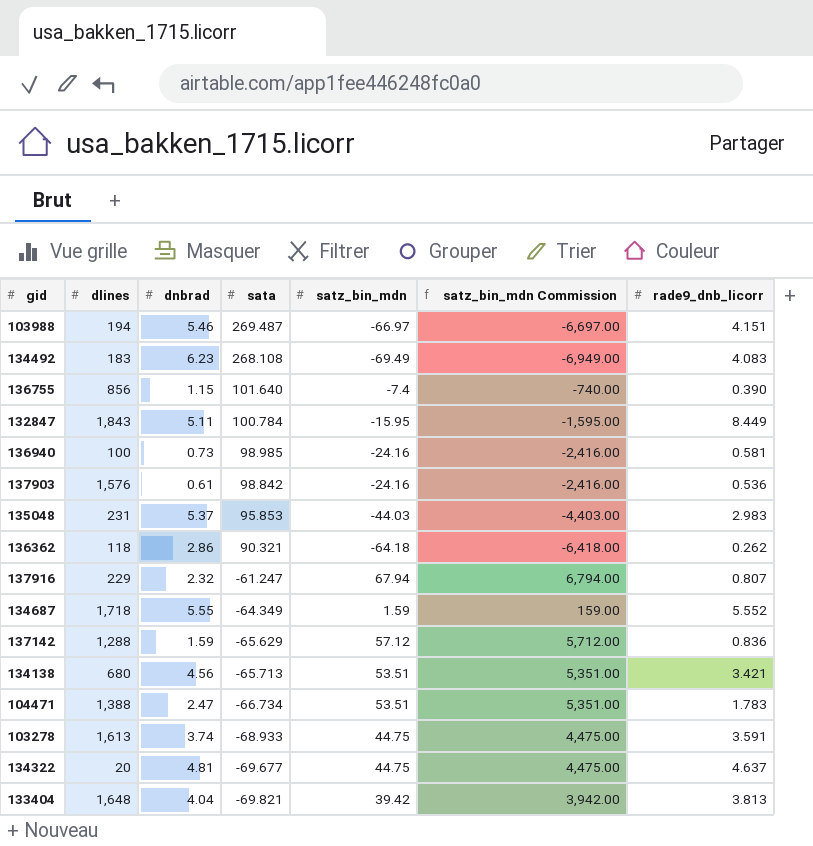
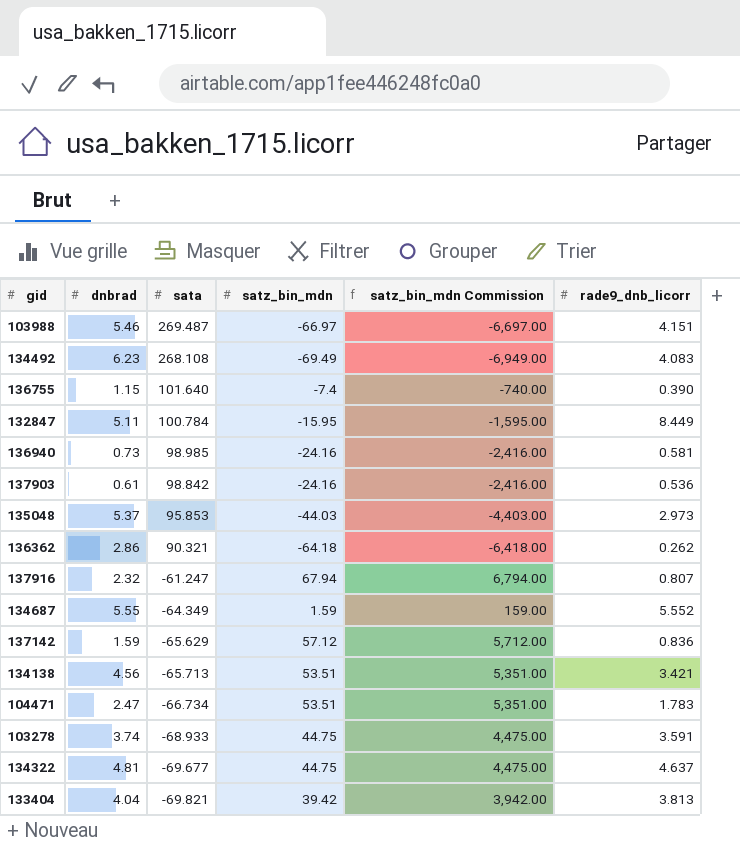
column dlines | position: 2 -> none
135048 | rade9_dnb_licorr: 2.983 -> 2.973

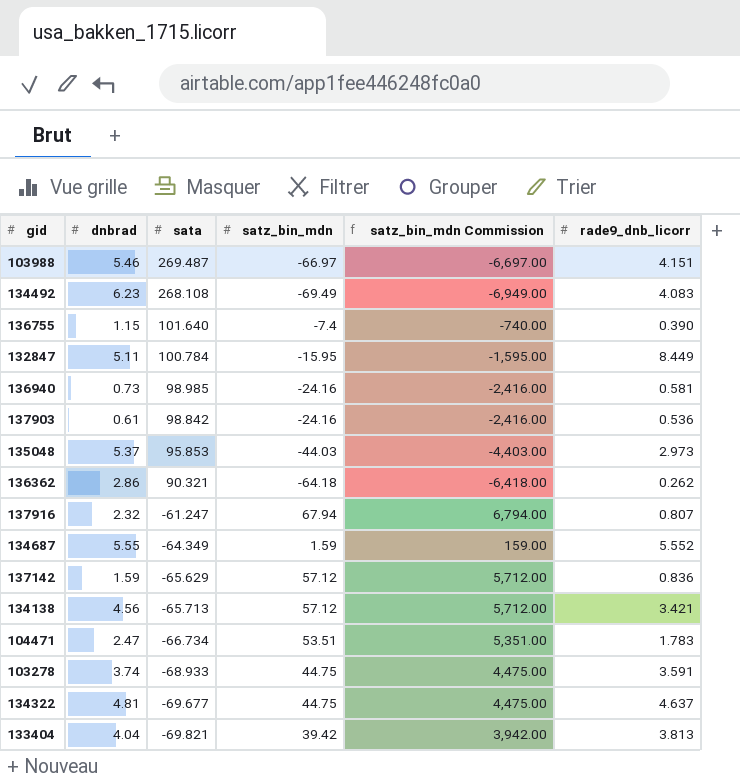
134138 | satz_bin_mdn: 53.51 -> 57.12
134138 | satz_bin_mdn Commission: 5,351.00 -> 5,712.00

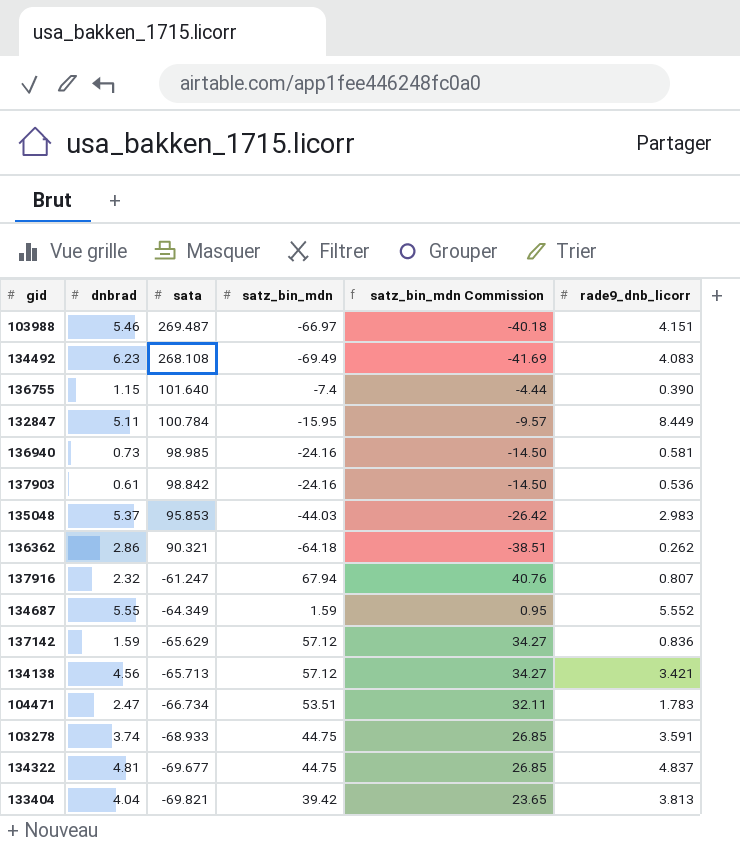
column satz_bin_mdn Commission | formula: [satz_bin_mdn] * 100 -> [satz_bin_mdn] * 0.6
135048 | rade9_dnb_licorr: 2.973 -> 2.983
134322 | rade9_dnb_licorr: 4.637 -> 4.837

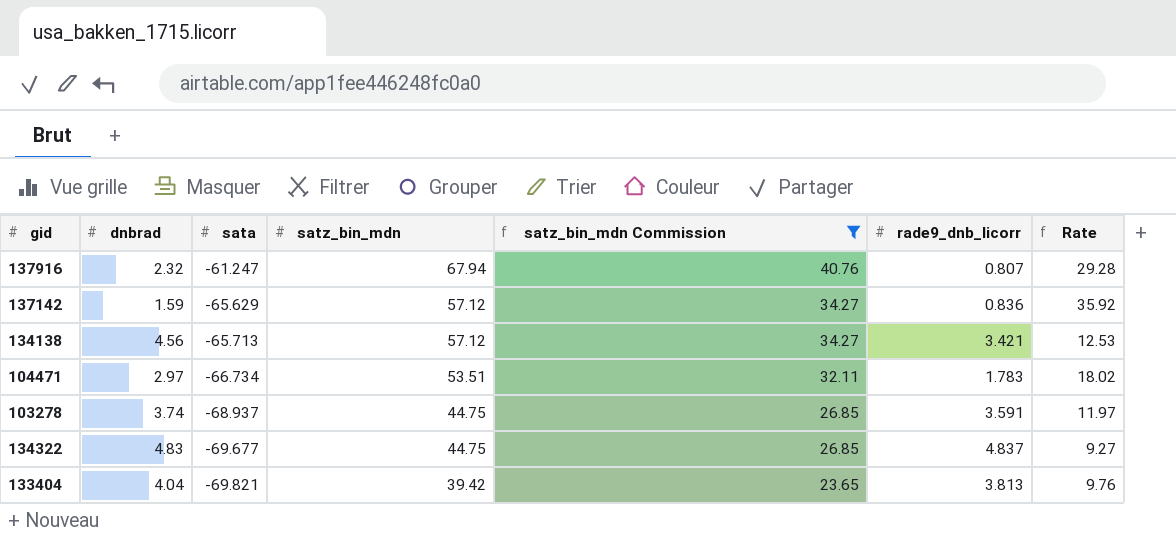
filter: none -> satz_bin_mdn Commission >= 23.65
column Rate | formula: none -> [satz_bin_mdn] / [dnbrad]
104471 | dnbrad: 2.47 -> 2.97
103278 | sata: -68.933 -> -68.937
134322 | dnbrad: 4.81 -> 4.83

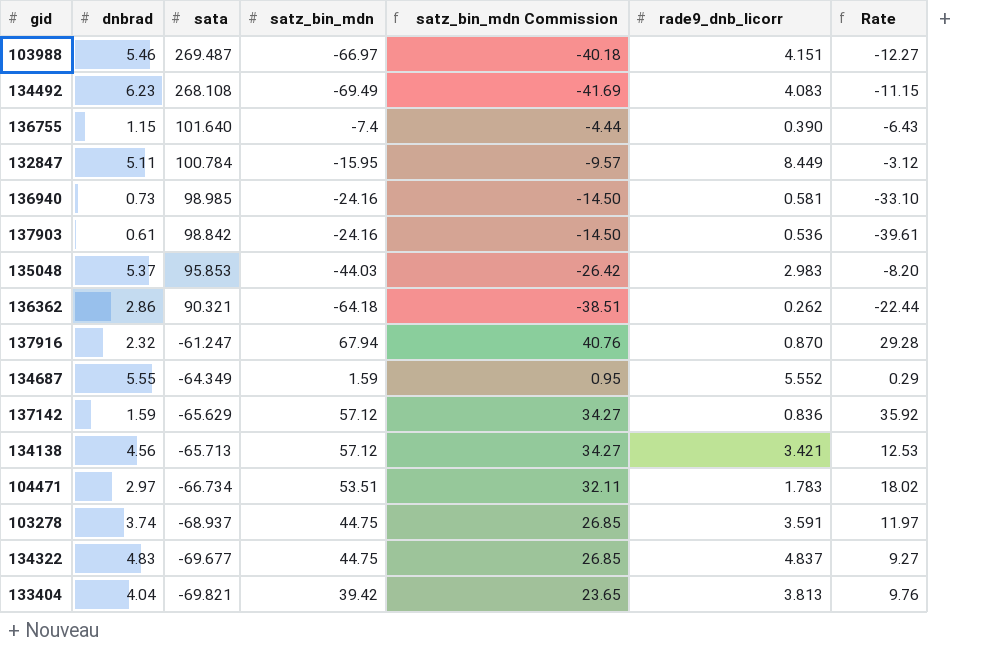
filter: satz_bin_mdn Commission >= 23.65 -> none
137916 | rade9_dnb_licorr: 0.807 -> 0.870

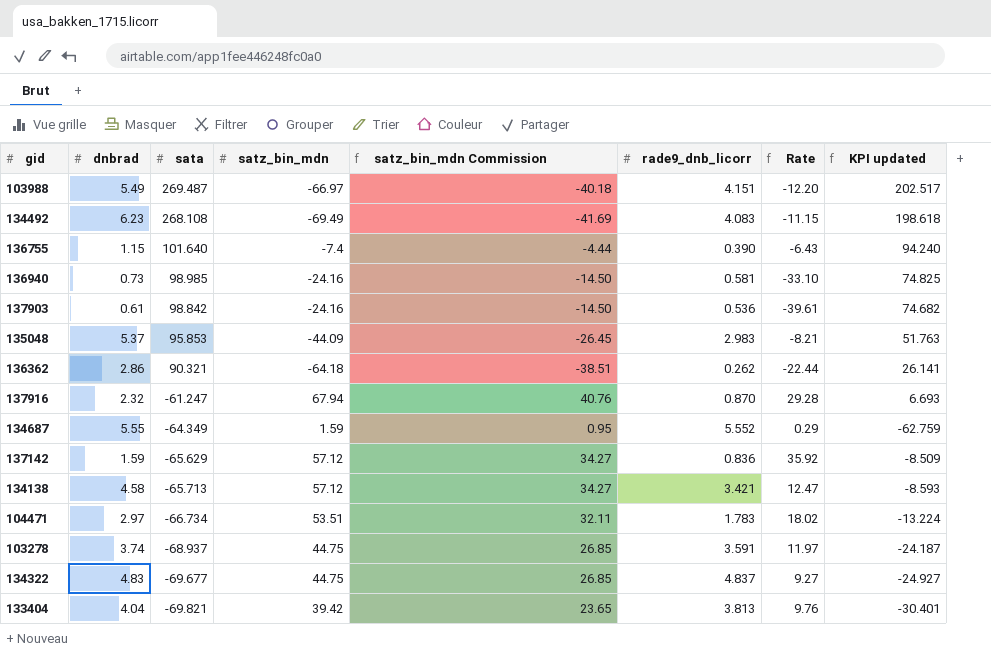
column KPI updated | formula: none -> [sata] + [satz_bin_mdn]
row 132847: 5.11 | 100.784 | -15.95 | -9.57 | 8.449 | -3.12 -> none
103988 | dnbrad: 5.46 -> 5.49
103988 | Rate: -12.27 -> -12.20
135048 | satz_bin_mdn: -44.03 -> -44.09
135048 | satz_bin_mdn Commission: -26.42 -> -26.45
135048 | Rate: -8.20 -> -8.21
134138 | dnbrad: 4.56 -> 4.58
134138 | Rate: 12.53 -> 12.47

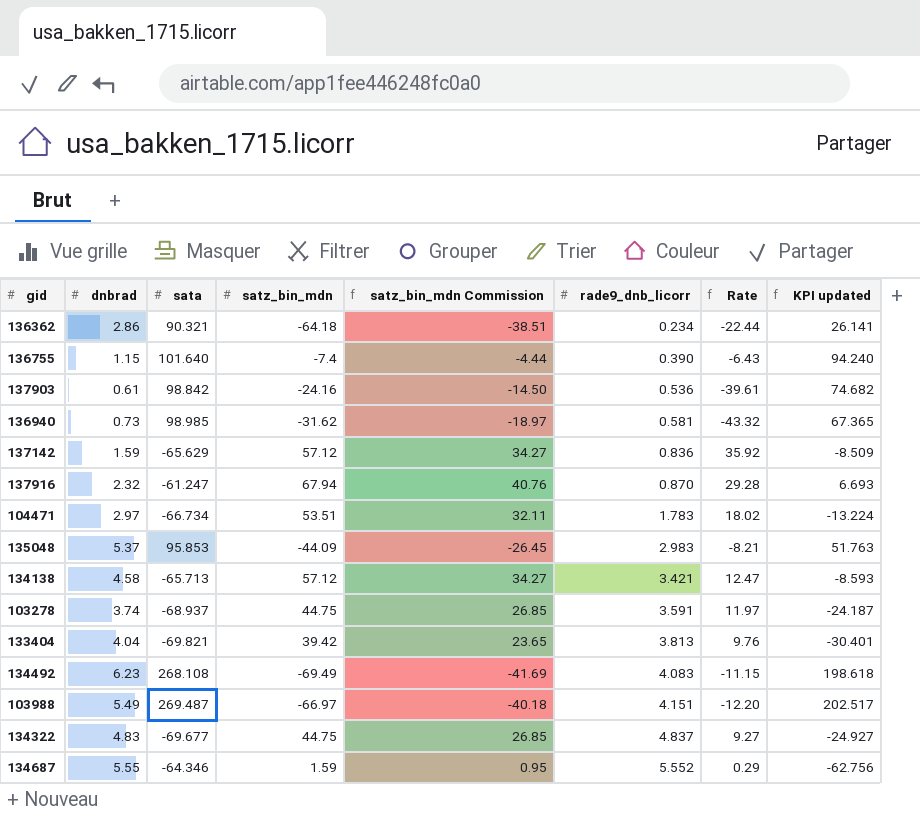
row order: sata descending -> rade9_dnb_licorr ascending
136362 | rade9_dnb_licorr: 0.262 -> 0.234
136940 | satz_bin_mdn: -24.16 -> -31.62
136940 | satz_bin_mdn Commission: -14.50 -> -18.97
136940 | Rate: -33.10 -> -43.32
136940 | KPI updated: 74.825 -> 67.365
134687 | sata: -64.349 -> -64.346
134687 | KPI updated: -62.759 -> -62.756

